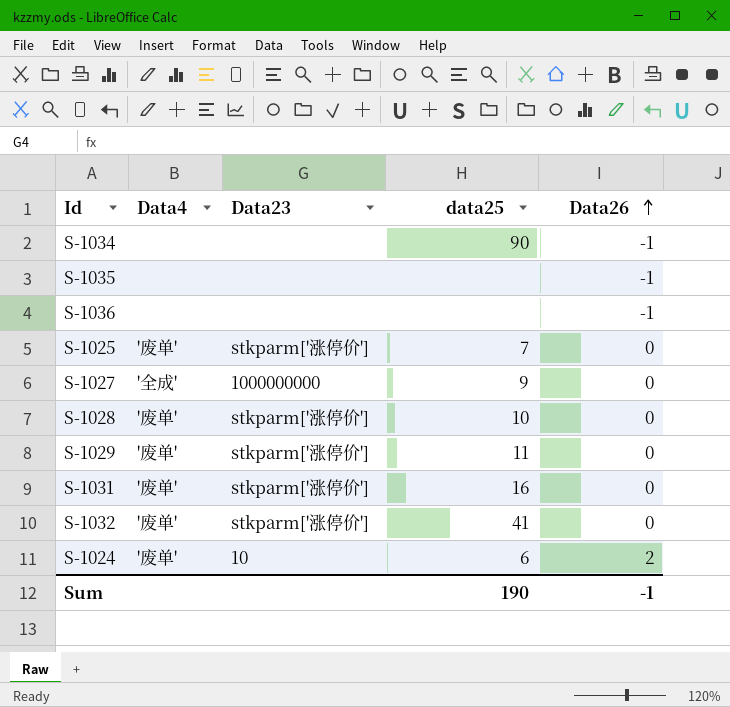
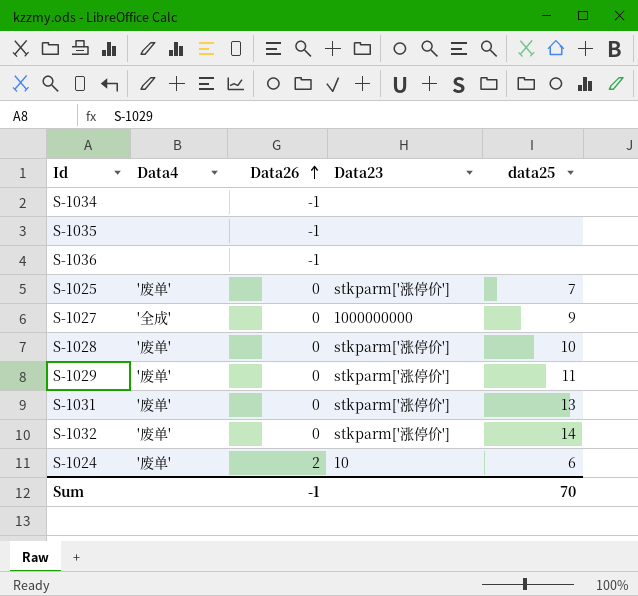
column Data26 | position: 5 -> 3
S-1034 | data25: 90 -> none
S-1031 | data25: 16 -> 13
S-1032 | data25: 41 -> 14
Sum | data25: 190 -> 70

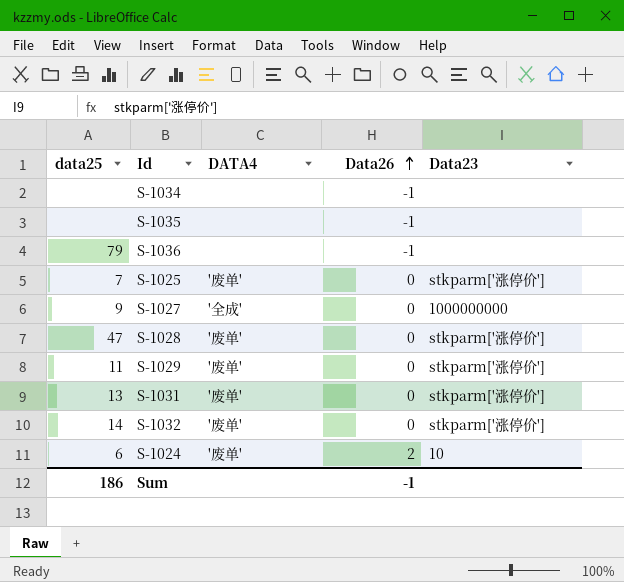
column data25 | position: 5 -> 1
column name: Data4 -> DATA4
S-1036 | data25: none -> 79
S-1028 | data25: 10 -> 47
Sum | data25: 70 -> 186

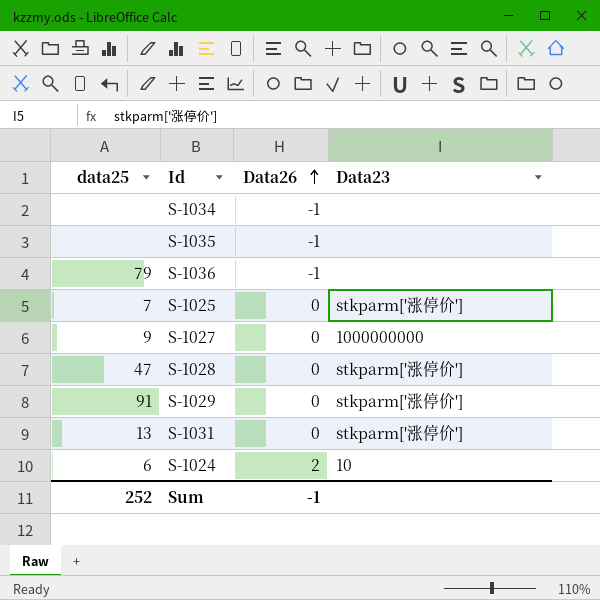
column DATA4 | position: 3 -> none
row S-1032: 14 | '废单' | 0 | stkparm['涨停价'] -> none
S-1029 | data25: 11 -> 91
Sum | data25: 186 -> 252

